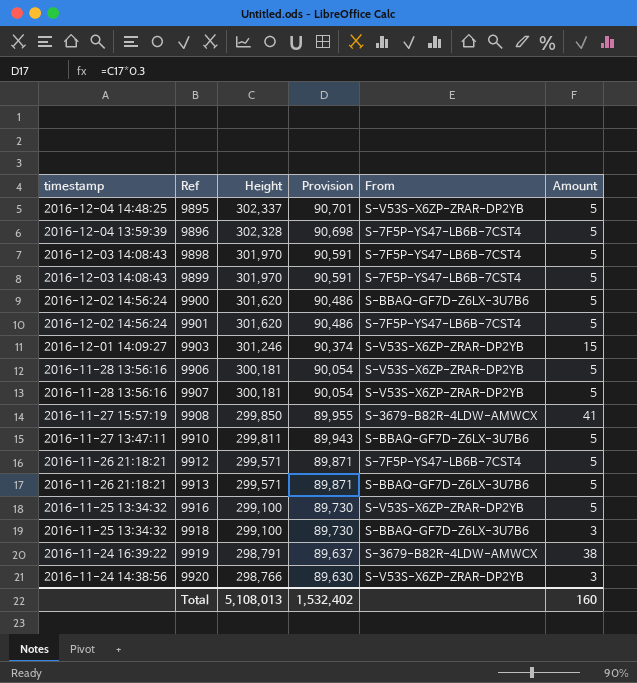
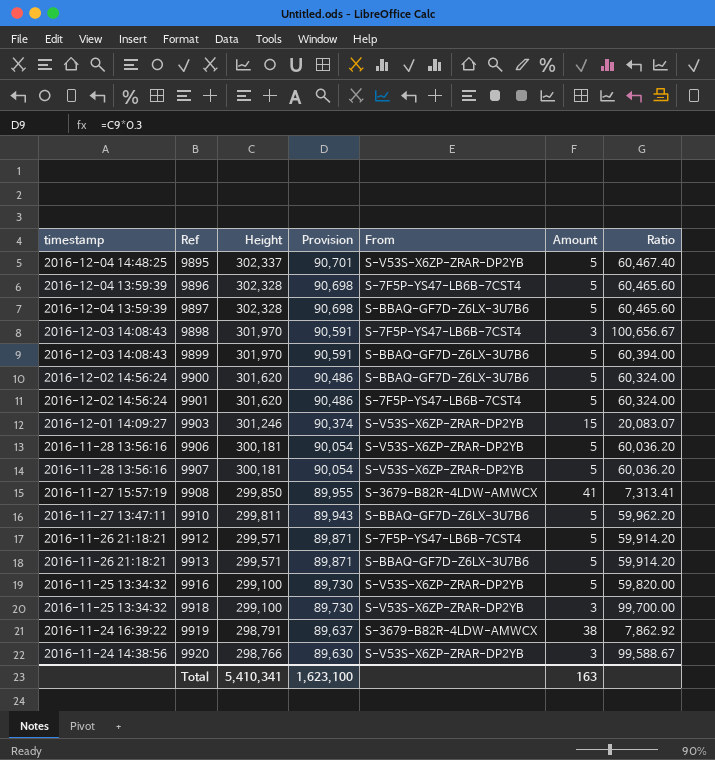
column Ratio | formula: none -> [Height] / [Amount]
row 9897: none -> 2016-12-04 13:59:39 | 302,328 | 90,698 | S-BBAQ-GF7D-Z6LX-3U7B6 | 5 | 60,465.60
9898 | Amount: 5 -> 3
9899 | From: S-7F5P-YS47-LB6B-7CST4 -> S-BBAQ-GF7D-Z6LX-3U7B6
9918 | From: S-BBAQ-GF7D-Z6LX-3U7B6 -> S-V53S-X6ZP-ZRAR-DP2YB
Total | Height: 5,108,013 -> 5,410,341
Total | Provision: 1,532,402 -> 1,623,100
Total | Amount: 160 -> 163

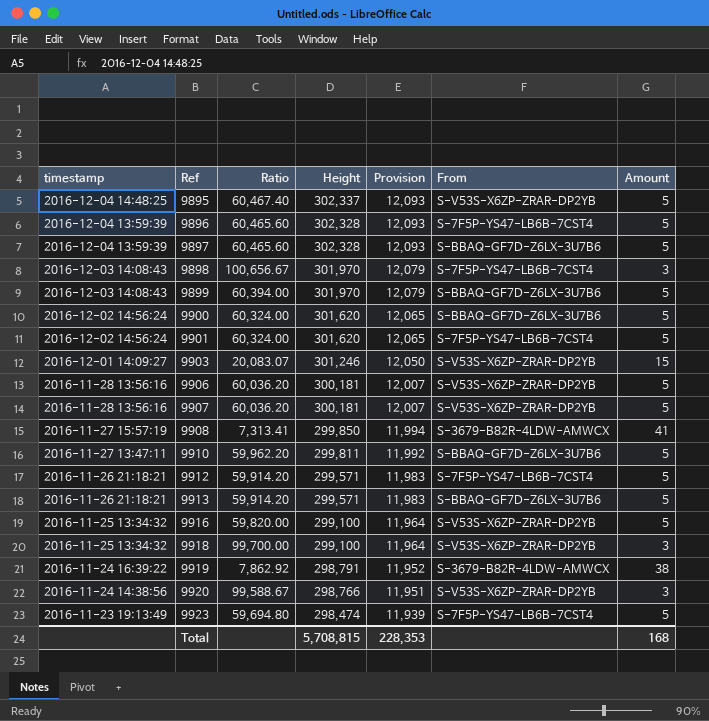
column Ratio | position: 7 -> 3
column Provision | formula: [Height] * 0.3 -> [Height] * 0.04
row 9923: none -> 2016-11-23 19:13:49 | 59,694.80 | 298,474 | 11,939 | S-7F5P-YS47-LB6B-7CST4 | 5
Total | Height: 5,410,341 -> 5,708,815
Total | Provision: 1,623,100 -> 228,353
Total | Amount: 163 -> 168

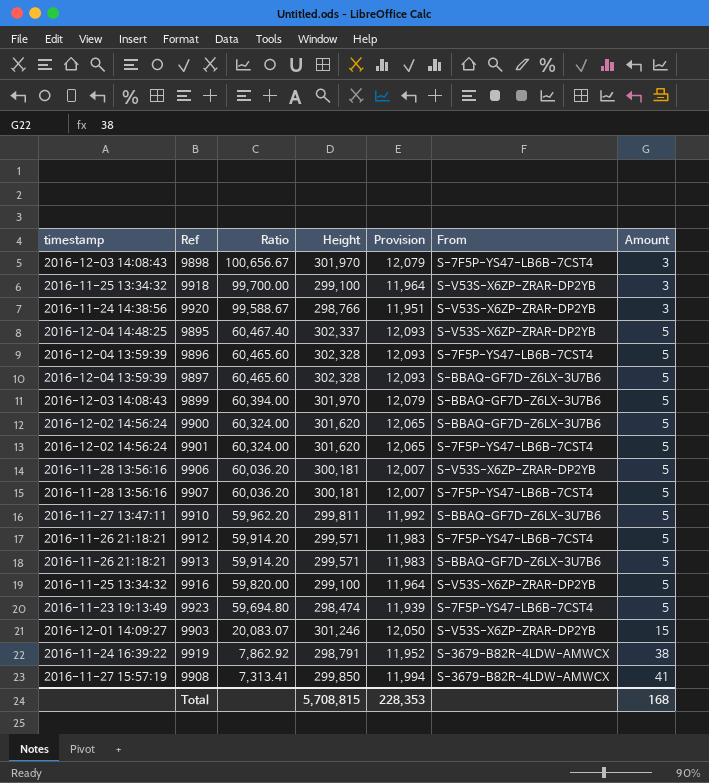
row order: timestamp descending -> Ratio descending
9907 | From: S-V53S-X6ZP-ZRAR-DP2YB -> S-7F5P-YS47-LB6B-7CST4

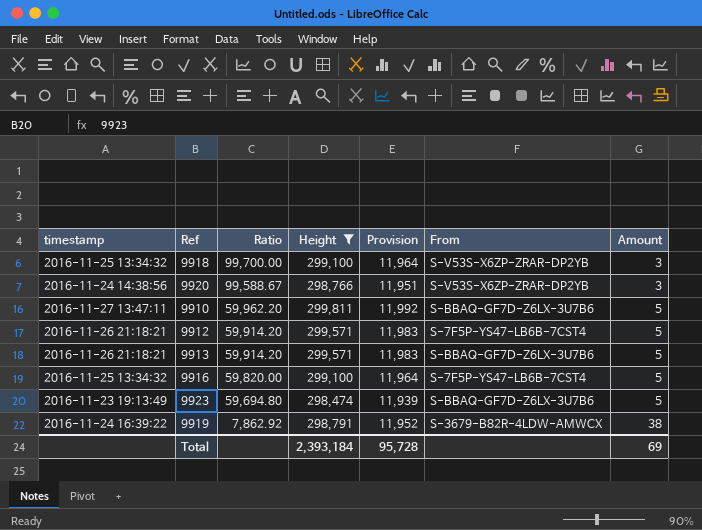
filter: none -> Height <= 299,811
9916 | From: S-V53S-X6ZP-ZRAR-DP2YB -> S-7F5P-YS47-LB6B-7CST4
9923 | From: S-7F5P-YS47-LB6B-7CST4 -> S-BBAQ-GF7D-Z6LX-3U7B6
Total | Height: 5,708,815 -> 2,393,184
Total | Provision: 228,353 -> 95,728
Total | Amount: 168 -> 69

